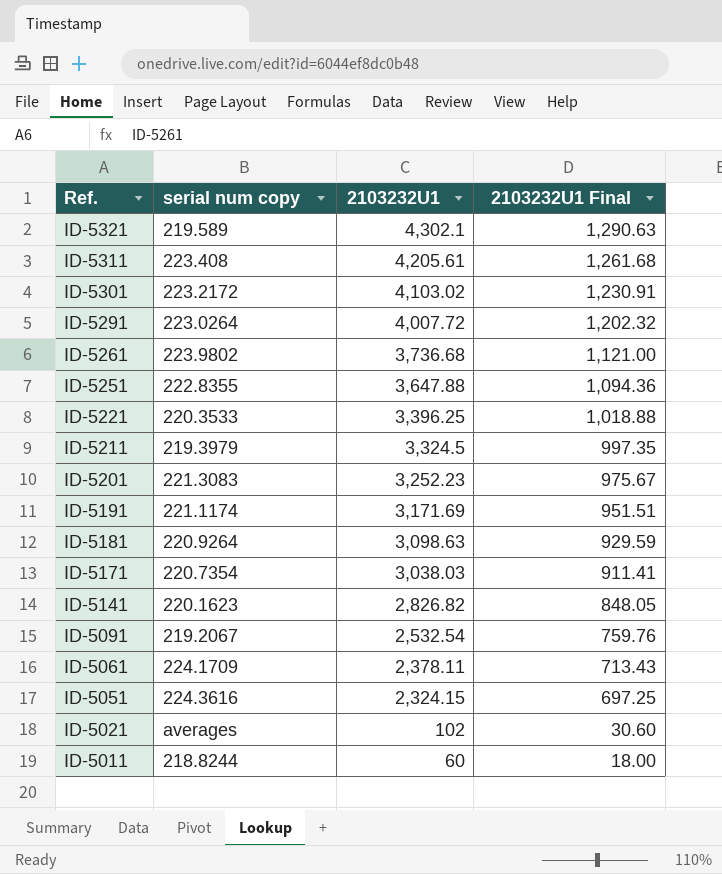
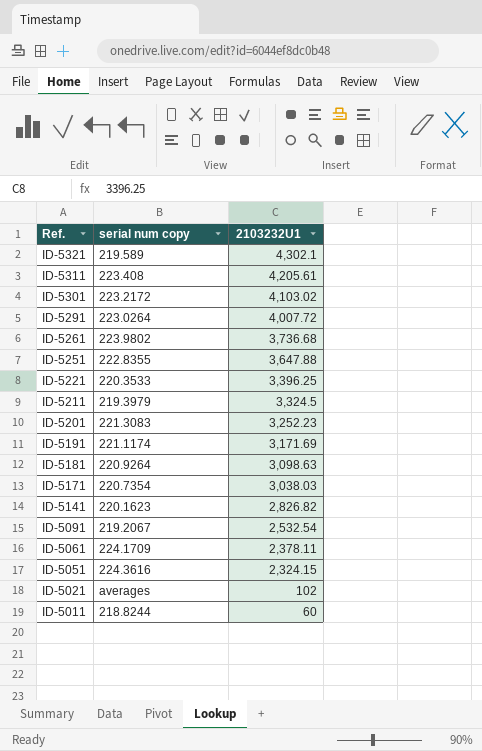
column 2103232U1 Final | formula: [2103232U1] * 0.3 -> none

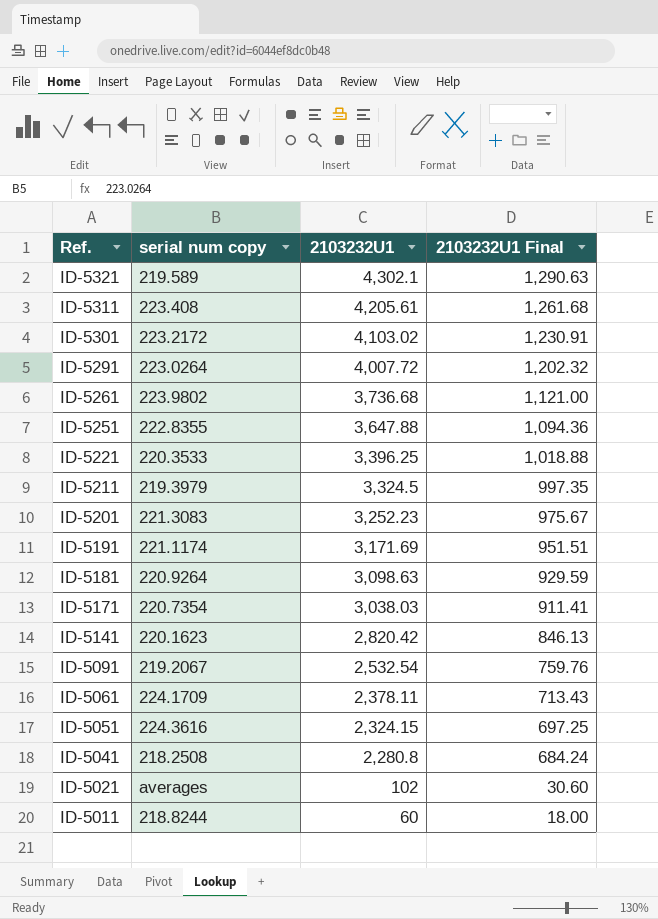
column 2103232U1 Final | formula: none -> [2103232U1] * 0.3
ID-5141 | 2103232U1: 2,826.82 -> 2,820.42
row ID-5041: none -> 218.2508 | 2,280.8 | 684.24

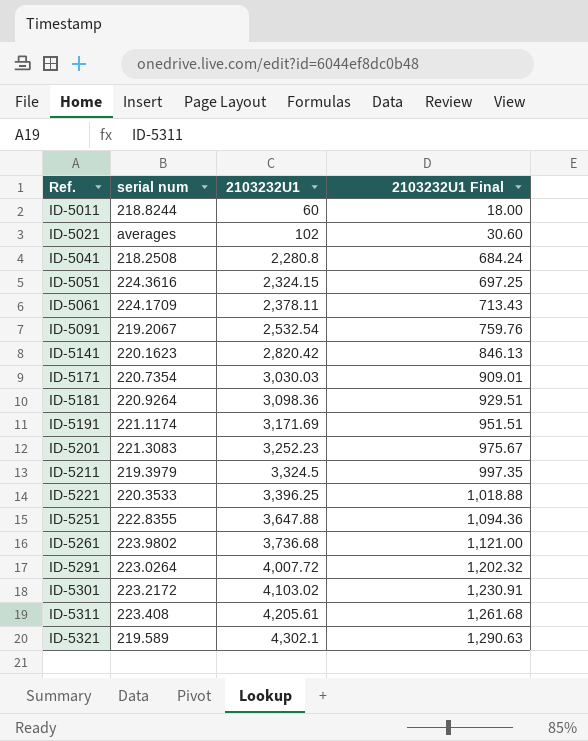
row order: Ref. descending -> Ref. ascending
column name: serial num copy -> serial num
ID-5171 | 2103232U1: 3,038.03 -> 3,030.03
ID-5171 | 2103232U1 Final: 911.41 -> 909.01
ID-5181 | 2103232U1: 3,098.63 -> 3,098.36
ID-5181 | 2103232U1 Final: 929.59 -> 929.51

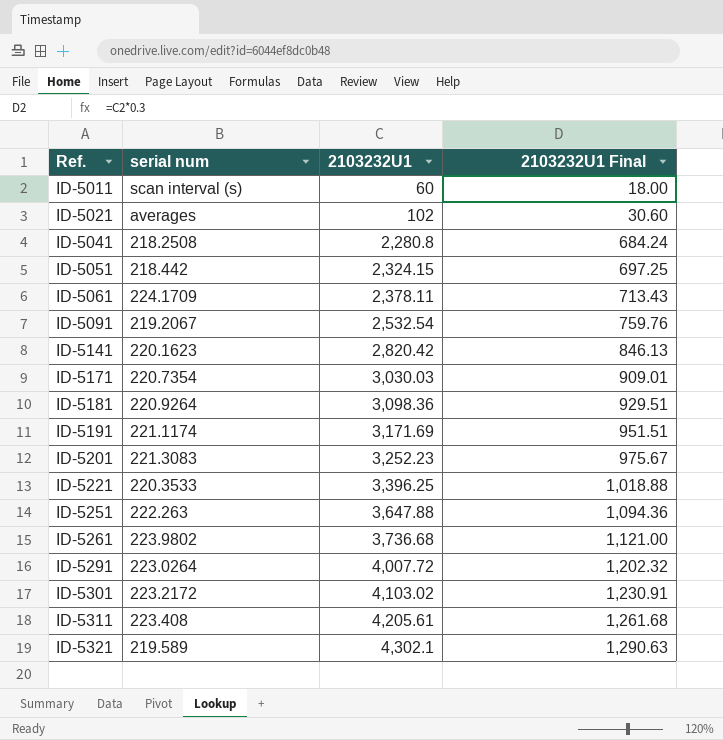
row ID-5211: 219.3979 | 3,324.5 | 997.35 -> none
ID-5011 | serial num: 218.8244 -> scan interval (s)
ID-5051 | serial num: 224.3616 -> 218.442
ID-5251 | serial num: 222.8355 -> 222.263

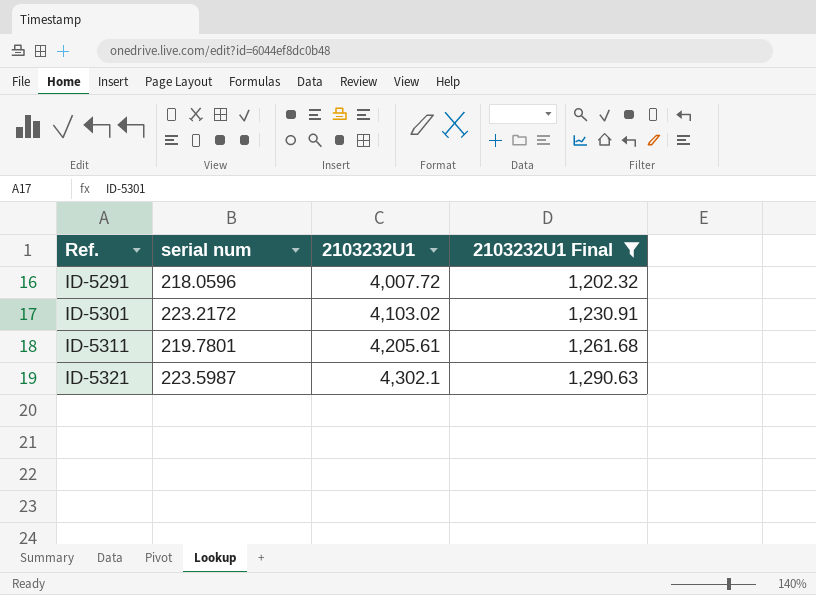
filter: none -> 2103232U1 Final >= 1,202.32
ID-5291 | serial num: 223.0264 -> 218.0596
ID-5311 | serial num: 223.408 -> 219.7801
ID-5321 | serial num: 219.589 -> 223.5987

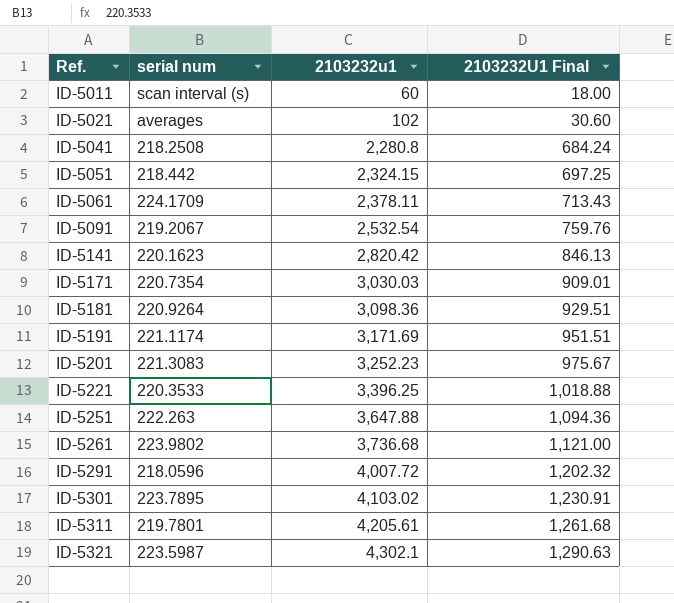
filter: 2103232U1 Final >= 1,202.32 -> none
column name: 2103232U1 -> 2103232u1
ID-5301 | serial num: 223.2172 -> 223.7895

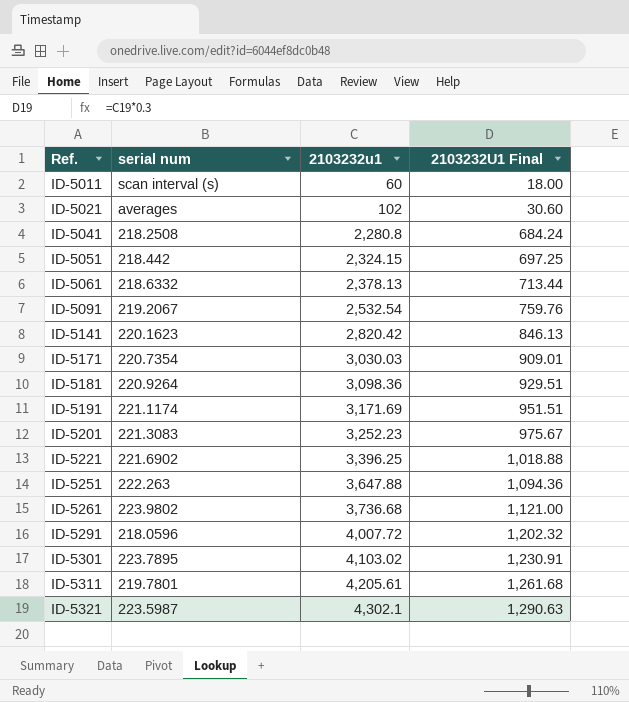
ID-5061 | serial num: 224.1709 -> 218.6332
ID-5061 | 2103232u1: 2,378.11 -> 2,378.13
ID-5061 | 2103232U1 Final: 713.43 -> 713.44
ID-5221 | serial num: 220.3533 -> 221.6902

